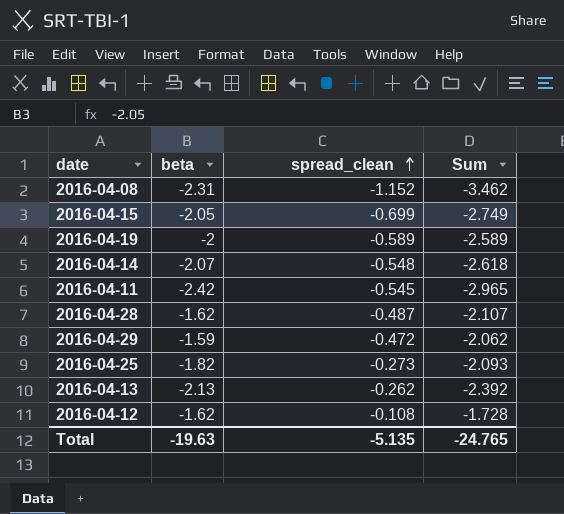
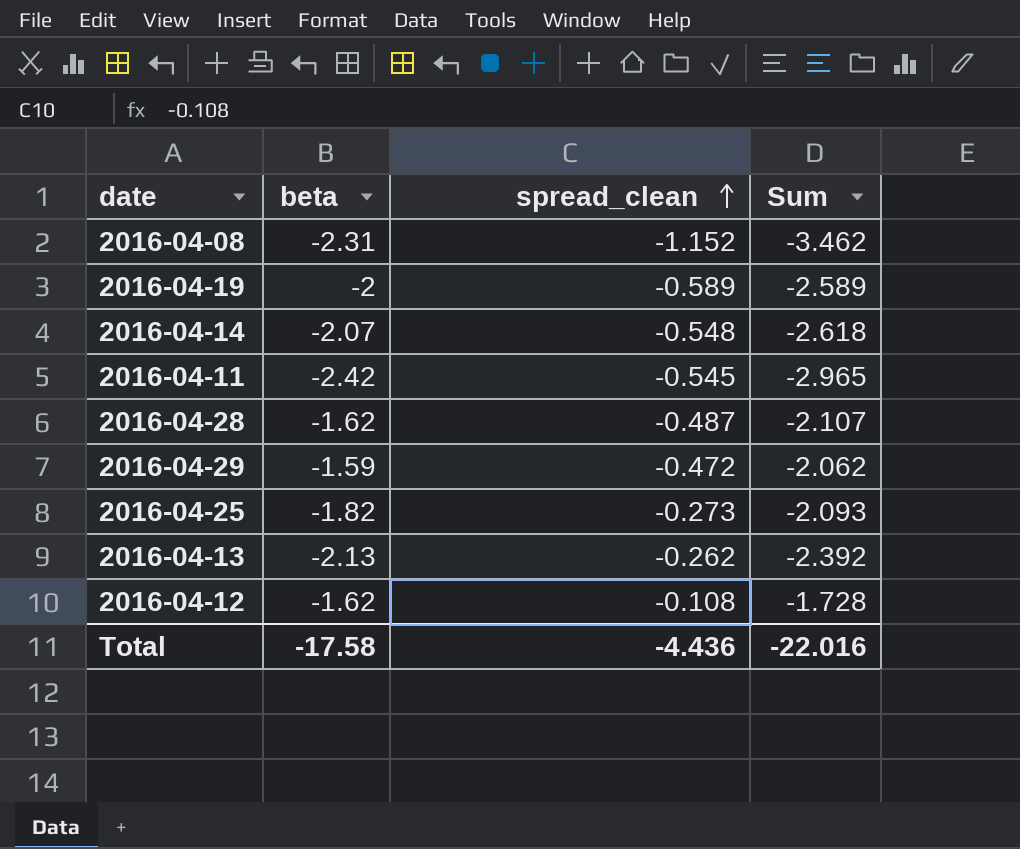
row 2016-04-15: -2.05 | -0.699 | -2.749 -> none
Total | beta: -19.63 -> -17.58
Total | spread_clean: -5.135 -> -4.436
Total | Sum: -24.765 -> -22.016

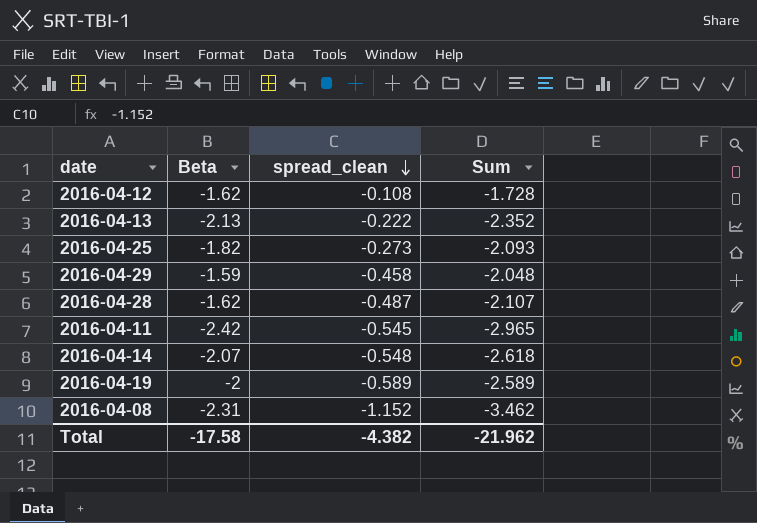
row order: spread_clean ascending -> spread_clean descending
column name: beta -> Beta
2016-04-13 | spread_clean: -0.262 -> -0.222
2016-04-13 | Sum: -2.392 -> -2.352
2016-04-29 | spread_clean: -0.472 -> -0.458
2016-04-29 | Sum: -2.062 -> -2.048
Total | spread_clean: -4.436 -> -4.382
Total | Sum: -22.016 -> -21.962

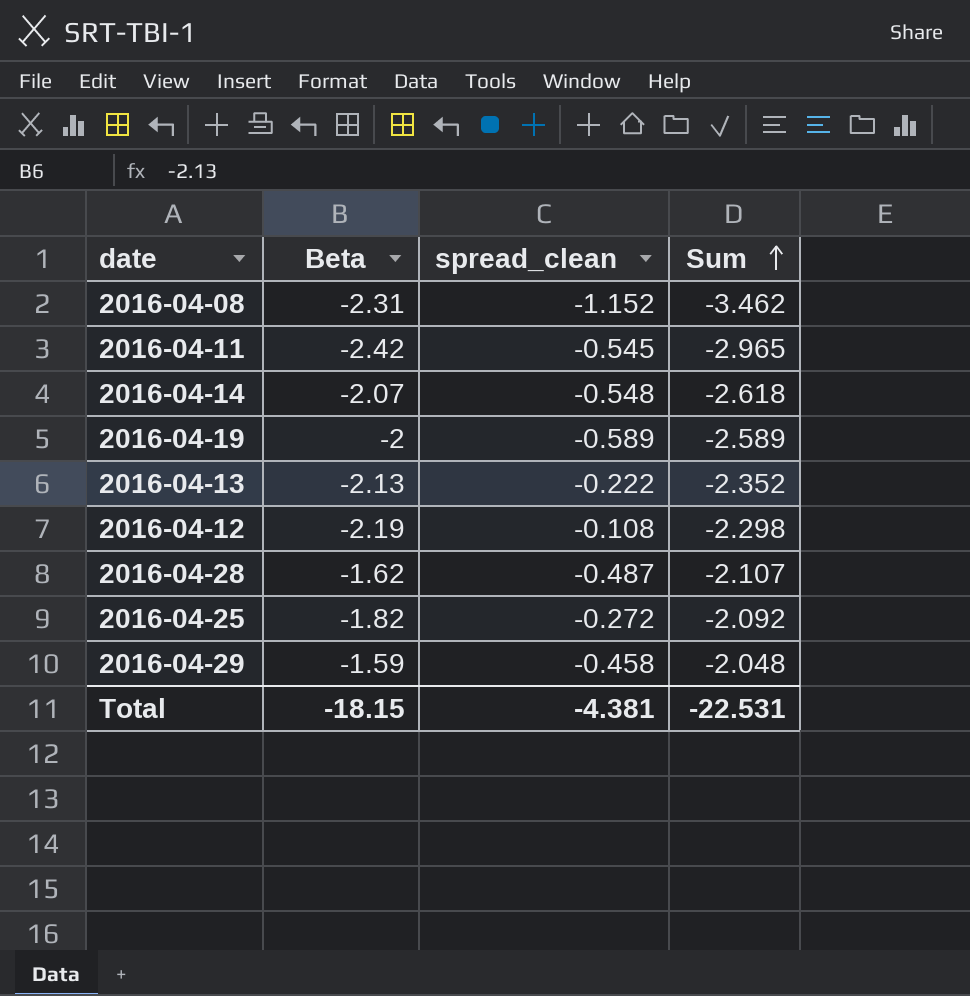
row order: spread_clean descending -> Sum ascending
2016-04-12 | Beta: -1.62 -> -2.19
2016-04-12 | Sum: -1.728 -> -2.298
2016-04-25 | spread_clean: -0.273 -> -0.272
2016-04-25 | Sum: -2.093 -> -2.092
Total | Beta: -17.58 -> -18.15
Total | spread_clean: -4.382 -> -4.381
Total | Sum: -21.962 -> -22.531

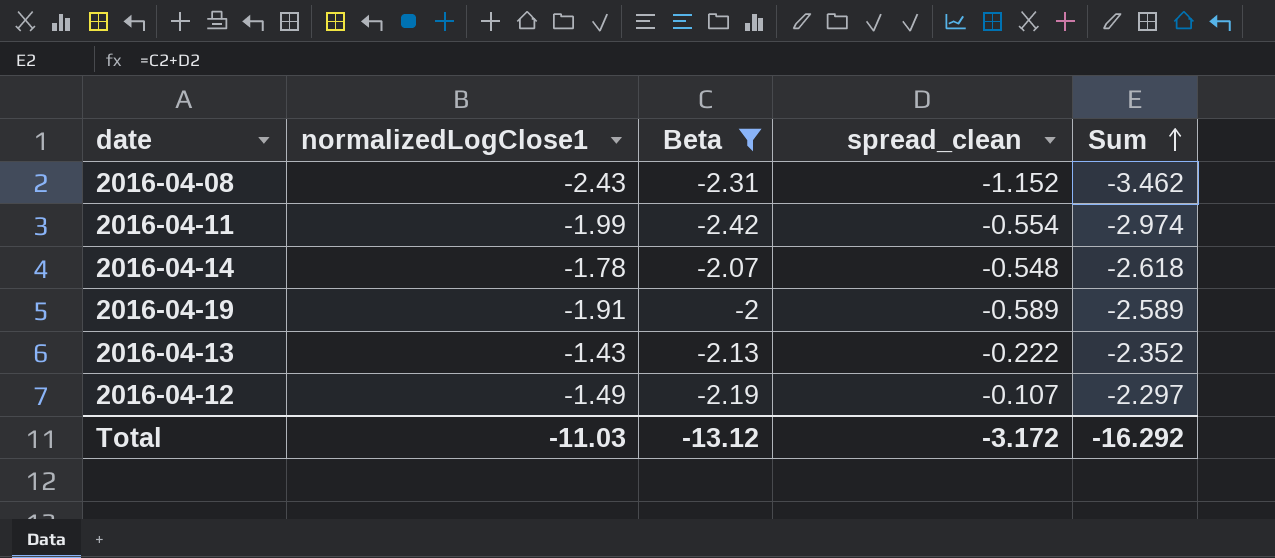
filter: none -> Beta <= -2
column normalizedLogClose1 | position: none -> 2
2016-04-11 | spread_clean: -0.545 -> -0.554
2016-04-11 | Sum: -2.965 -> -2.974
2016-04-12 | spread_clean: -0.108 -> -0.107
2016-04-12 | Sum: -2.298 -> -2.297
Total | Beta: -18.15 -> -13.12
Total | spread_clean: -4.381 -> -3.172
Total | Sum: -22.531 -> -16.292

